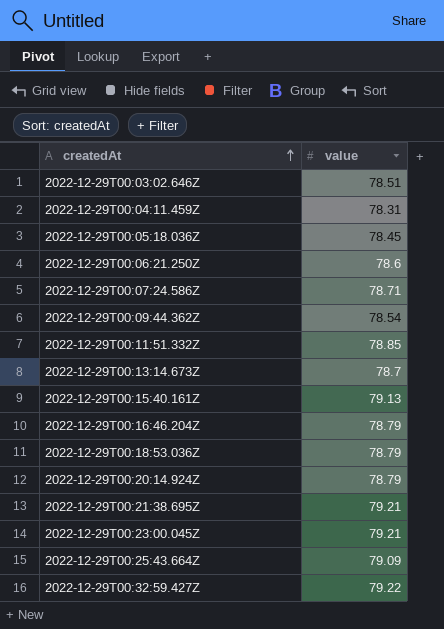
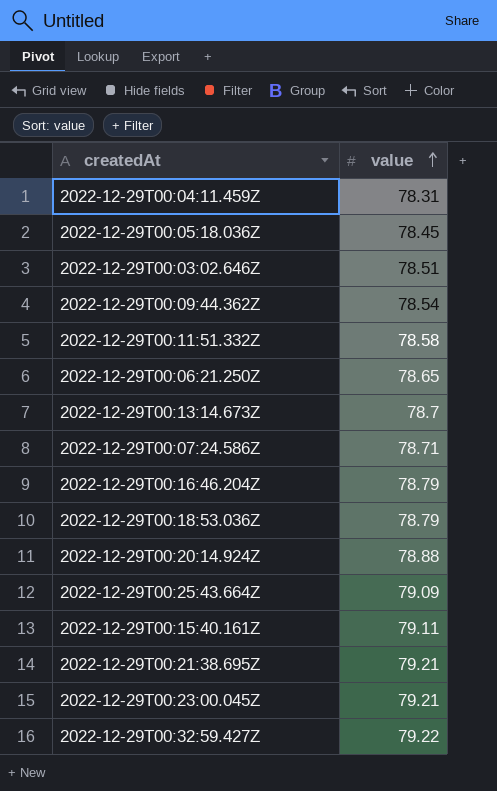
row order: createdAt ascending -> value ascending
2022-12-29T00:11:51.332Z | value: 78.85 -> 78.58
2022-12-29T00:06:21.250Z | value: 78.6 -> 78.65
2022-12-29T00:20:14.924Z | value: 78.79 -> 78.88
2022-12-29T00:15:40.161Z | value: 79.13 -> 79.11

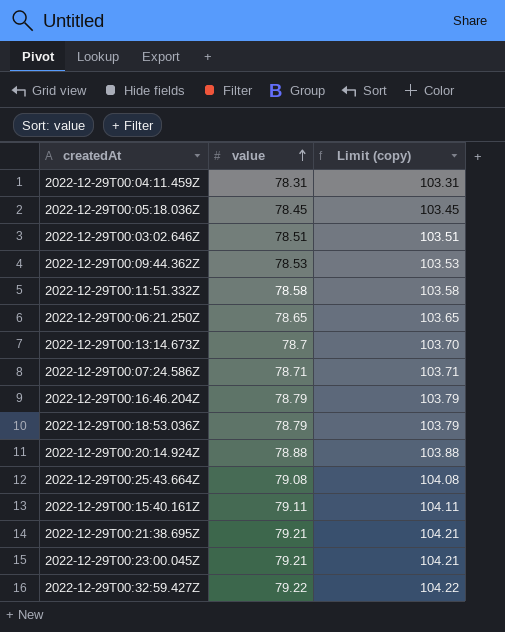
column Limit (copy) | formula: none -> [value] + 25
2022-12-29T00:09:44.362Z | value: 78.54 -> 78.53
2022-12-29T00:25:43.664Z | value: 79.09 -> 79.08

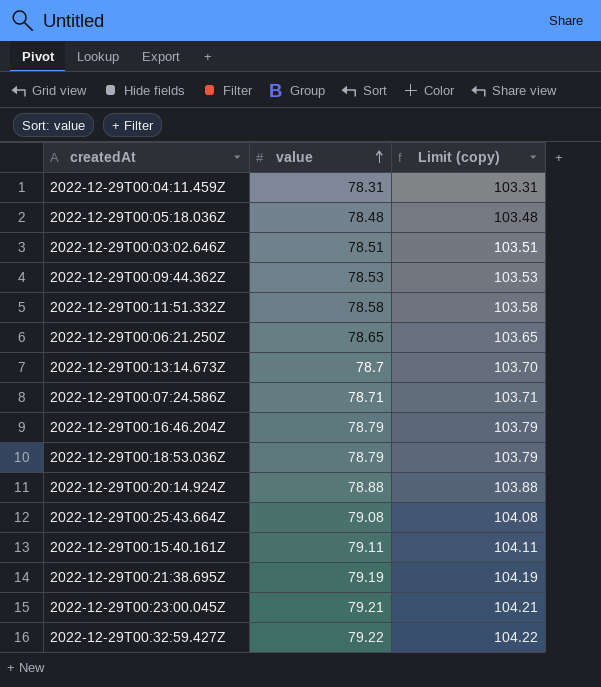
2022-12-29T00:05:18.036Z | value: 78.45 -> 78.48
2022-12-29T00:05:18.036Z | Limit (copy): 103.45 -> 103.48
2022-12-29T00:21:38.695Z | value: 79.21 -> 79.19
2022-12-29T00:21:38.695Z | Limit (copy): 104.21 -> 104.19

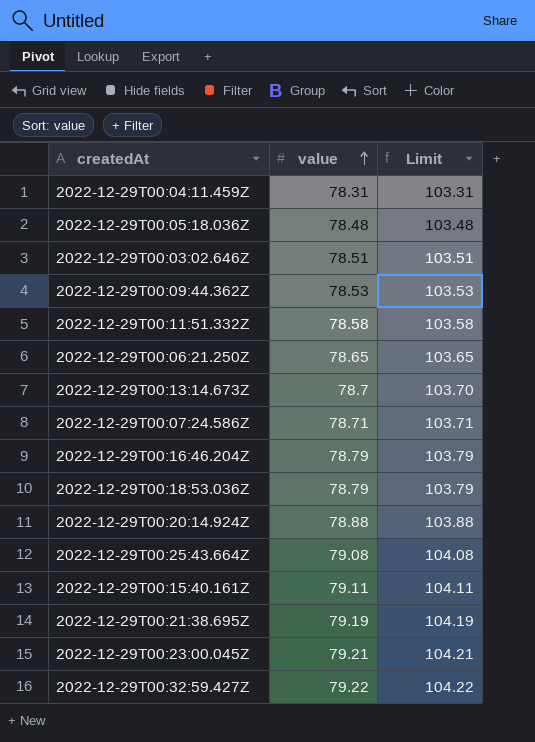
column name: Limit (copy) -> Limit

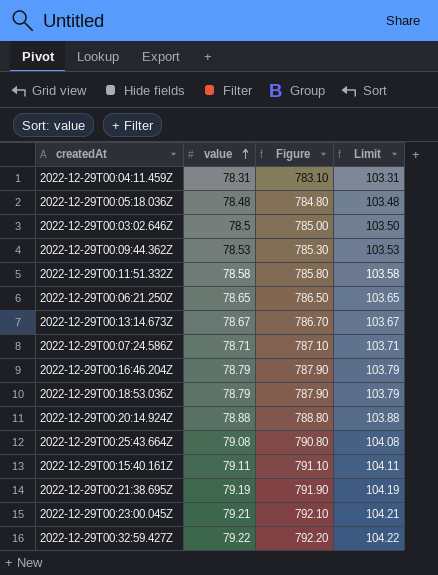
column Figure | formula: none -> [value] * 10
2022-12-29T00:03:02.646Z | value: 78.51 -> 78.5
2022-12-29T00:03:02.646Z | Limit: 103.51 -> 103.50
2022-12-29T00:13:14.673Z | value: 78.7 -> 78.67
2022-12-29T00:13:14.673Z | Limit: 103.70 -> 103.67

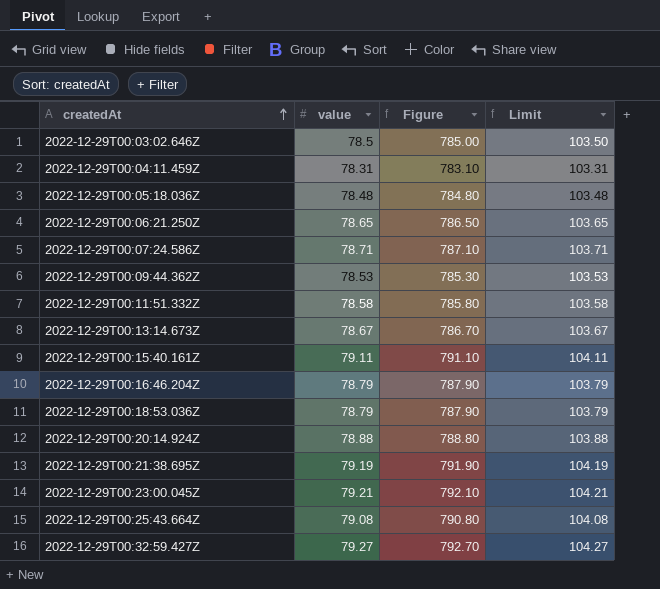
row order: value ascending -> createdAt ascending
2022-12-29T00:32:59.427Z | value: 79.22 -> 79.27
2022-12-29T00:32:59.427Z | Figure: 792.20 -> 792.70
2022-12-29T00:32:59.427Z | Limit: 104.22 -> 104.27

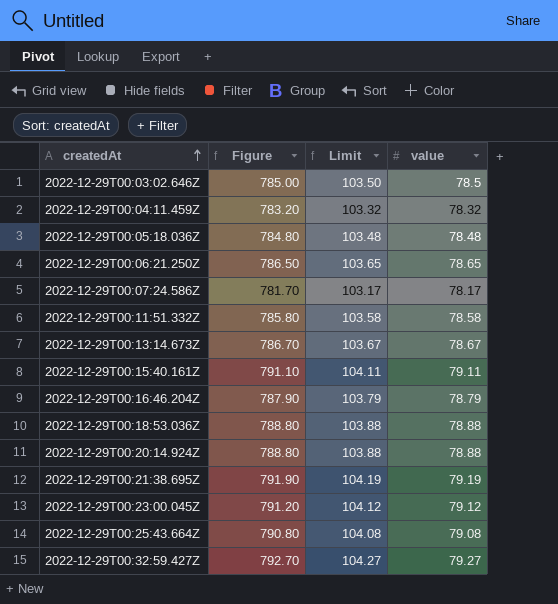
column value | position: 2 -> 4
row 2022-12-29T00:09:44.362Z: 78.53 | 785.30 | 103.53 -> none
2022-12-29T00:04:11.459Z | Figure: 783.10 -> 783.20
2022-12-29T00:04:11.459Z | Limit: 103.31 -> 103.32
2022-12-29T00:04:11.459Z | value: 78.31 -> 78.32
2022-12-29T00:07:24.586Z | Figure: 787.10 -> 781.70
2022-12-29T00:07:24.586Z | Limit: 103.71 -> 103.17
2022-12-29T00:07:24.586Z | value: 78.71 -> 78.17
2022-12-29T00:18:53.036Z | Figure: 787.90 -> 788.80
2022-12-29T00:18:53.036Z | Limit: 103.79 -> 103.88
2022-12-29T00:18:53.036Z | value: 78.79 -> 78.88
2022-12-29T00:23:00.045Z | Figure: 792.10 -> 791.20
2022-12-29T00:23:00.045Z | Limit: 104.21 -> 104.12
2022-12-29T00:23:00.045Z | value: 79.21 -> 79.12

